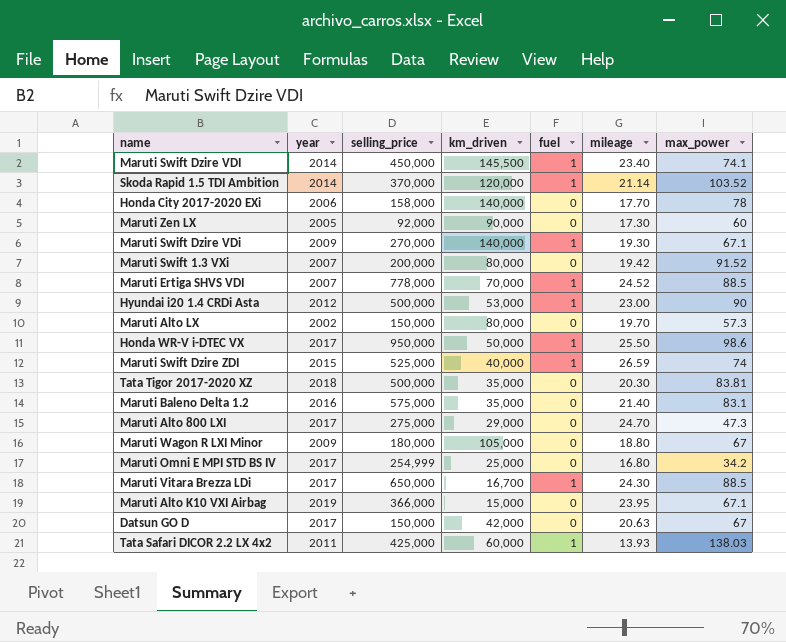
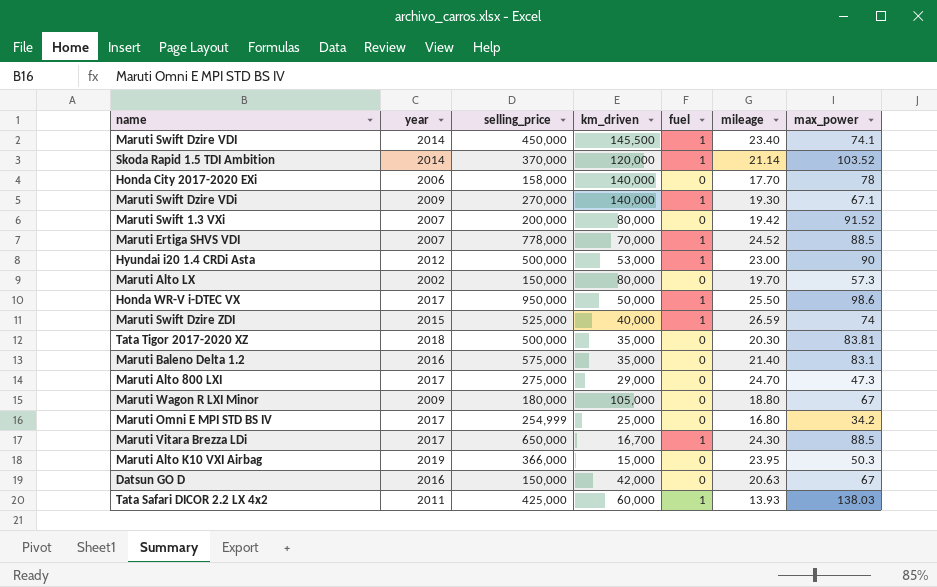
row Maruti Zen LX: 2005 | 92,000 | 90,000 | 0 | 17.30 | 60 -> none
Maruti Alto K10 VXI Airbag | max_power: 67.1 -> 50.3
Datsun GO D | year: 2017 -> 2016

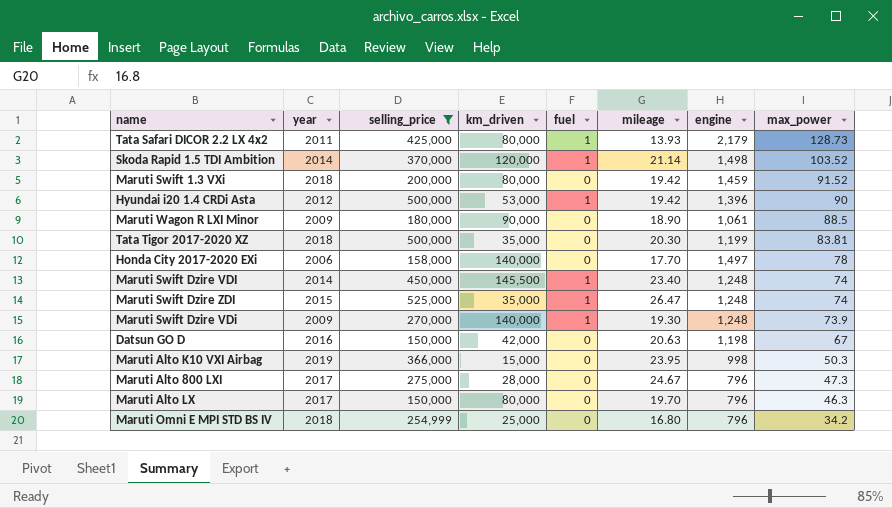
filter: none -> selling_price <= 525,000
row order: none -> max_power descending
column engine | position: none -> 7
Tata Safari DICOR 2.2 LX 4x2 | km_driven: 60,000 -> 80,000
Tata Safari DICOR 2.2 LX 4x2 | max_power: 138.03 -> 128.73
Maruti Swift 1.3 VXi | year: 2007 -> 2018
Hyundai i20 1.4 CRDi Asta | mileage: 23.00 -> 19.42
Maruti Wagon R LXI Minor | km_driven: 105,000 -> 90,000
Maruti Wagon R LXI Minor | mileage: 18.80 -> 18.90
Maruti Wagon R LXI Minor | max_power: 67 -> 88.5
Maruti Swift Dzire VDI | max_power: 74.1 -> 74
Maruti Swift Dzire ZDI | km_driven: 40,000 -> 35,000
Maruti Swift Dzire ZDI | mileage: 26.59 -> 26.47
Maruti Swift Dzire VDi | max_power: 67.1 -> 73.9
Maruti Alto 800 LXI | km_driven: 29,000 -> 28,000
Maruti Alto 800 LXI | mileage: 24.70 -> 24.67
Maruti Alto LX | year: 2002 -> 2017
Maruti Alto LX | max_power: 57.3 -> 46.3
Maruti Omni E MPI STD BS IV | year: 2017 -> 2018

